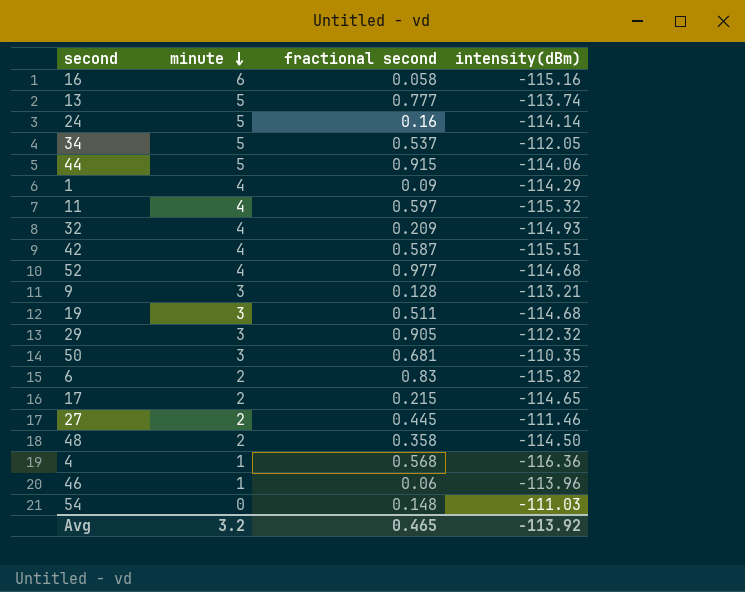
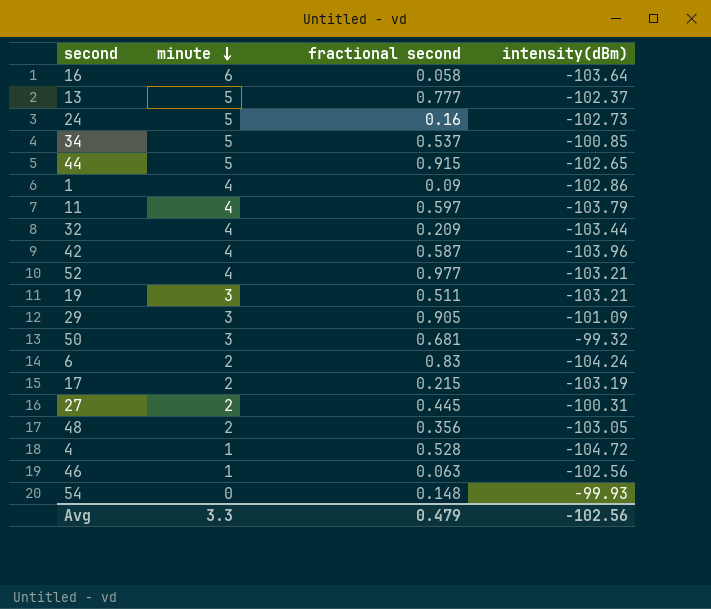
row 9: 3 | 0.128 | -113.21 -> none
16 | intensity(dBm): -115.16 -> -103.64
13 | intensity(dBm): -113.74 -> -102.37
24 | intensity(dBm): -114.14 -> -102.73
34 | intensity(dBm): -112.05 -> -100.85
44 | intensity(dBm): -114.06 -> -102.65
1 | intensity(dBm): -114.29 -> -102.86
11 | intensity(dBm): -115.32 -> -103.79
32 | intensity(dBm): -114.93 -> -103.44
42 | intensity(dBm): -115.51 -> -103.96
52 | intensity(dBm): -114.68 -> -103.21
19 | intensity(dBm): -114.68 -> -103.21
29 | intensity(dBm): -112.32 -> -101.09
50 | intensity(dBm): -110.35 -> -99.32
6 | intensity(dBm): -115.82 -> -104.24
17 | intensity(dBm): -114.65 -> -103.19
27 | intensity(dBm): -111.46 -> -100.31
48 | fractional second: 0.358 -> 0.356
48 | intensity(dBm): -114.50 -> -103.05
4 | fractional second: 0.568 -> 0.528
4 | intensity(dBm): -116.36 -> -104.72
46 | fractional second: 0.06 -> 0.063
46 | intensity(dBm): -113.96 -> -102.56
54 | intensity(dBm): -111.03 -> -99.93
Avg | minute: 3.2 -> 3.3
Avg | fractional second: 0.465 -> 0.479
Avg | intensity(dBm): -113.92 -> -102.56

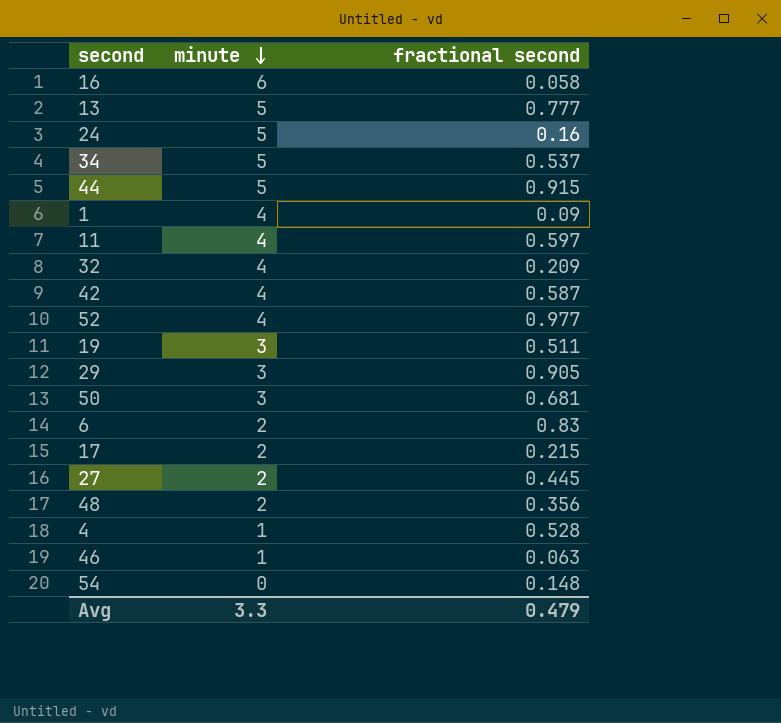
column intensity(dBm) | position: 4 -> none

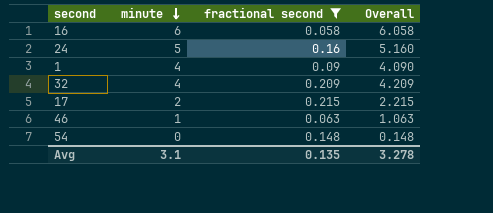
filter: none -> fractional second <= 0.215
column Overall | formula: none -> [minute] + [fractional second]
Avg | minute: 3.3 -> 3.1
Avg | fractional second: 0.479 -> 0.135

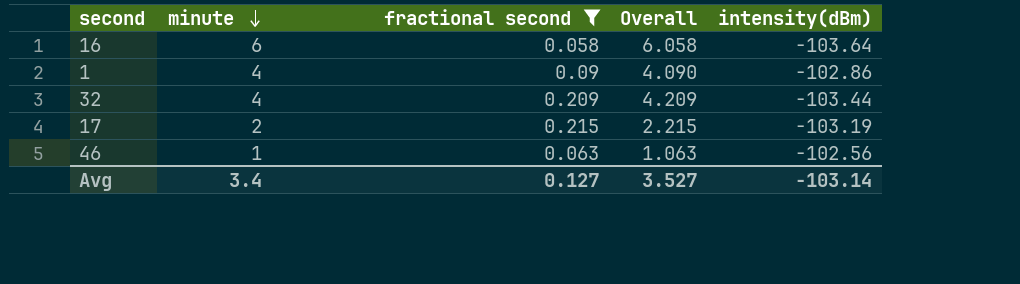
column intensity(dBm) | position: none -> 5
row 24: 5 | 0.16 | 5.160 -> none
row 54: 0 | 0.148 | 0.148 -> none
Avg | minute: 3.1 -> 3.4
Avg | fractional second: 0.135 -> 0.127
Avg | Overall: 3.278 -> 3.527

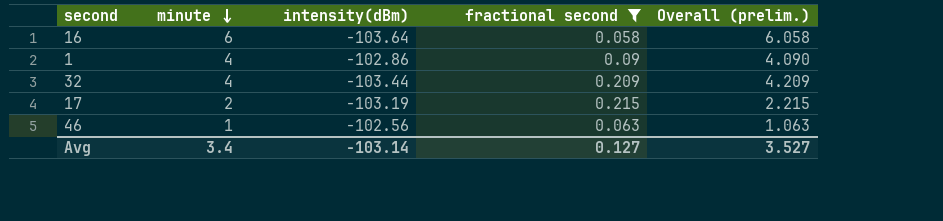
column intensity(dBm) | position: 5 -> 3
column name: Overall -> Overall (prelim.)

